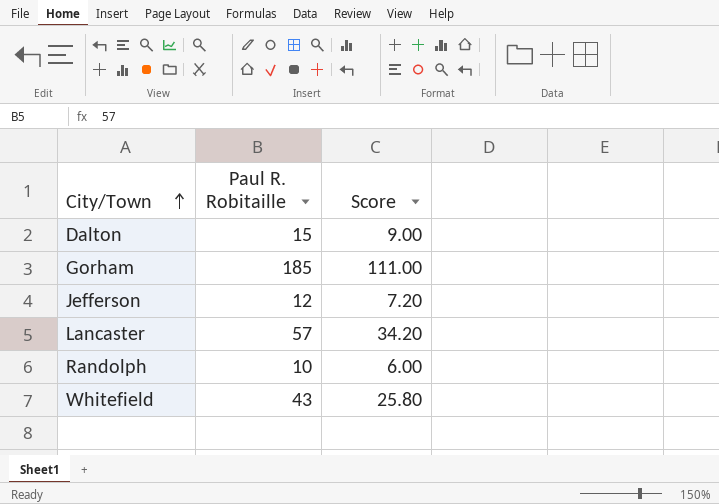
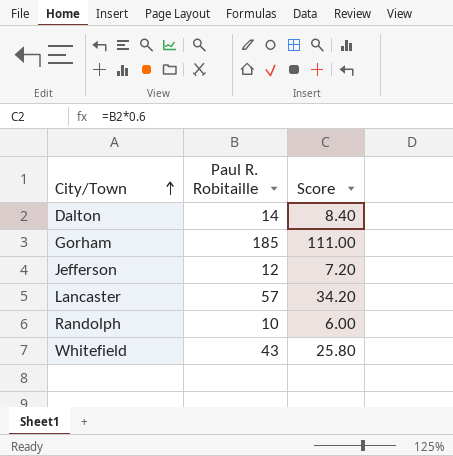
Dalton | Paul R. Robitaille: 15 -> 14
Dalton | Score: 9.00 -> 8.40

